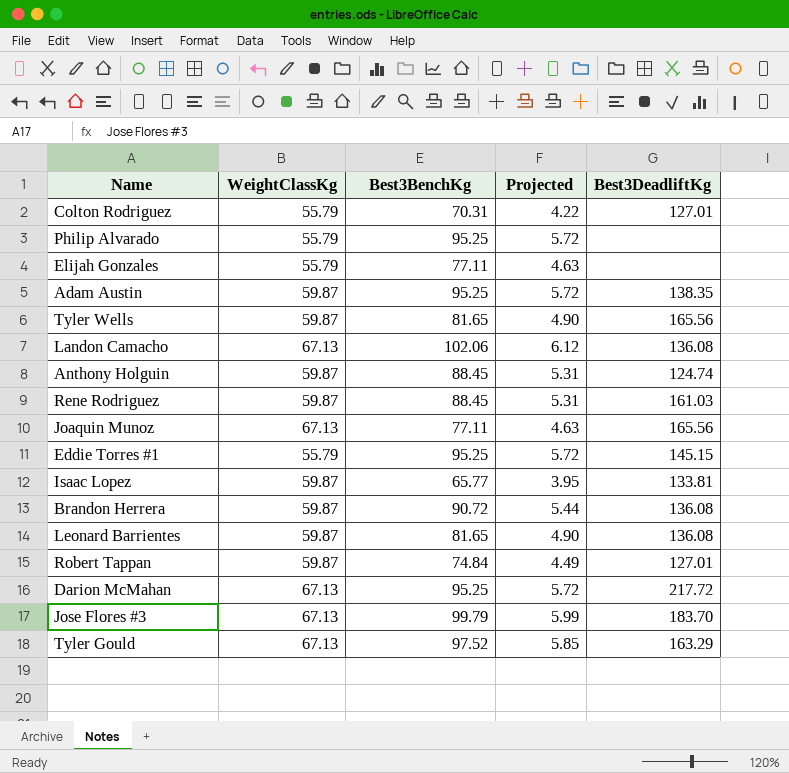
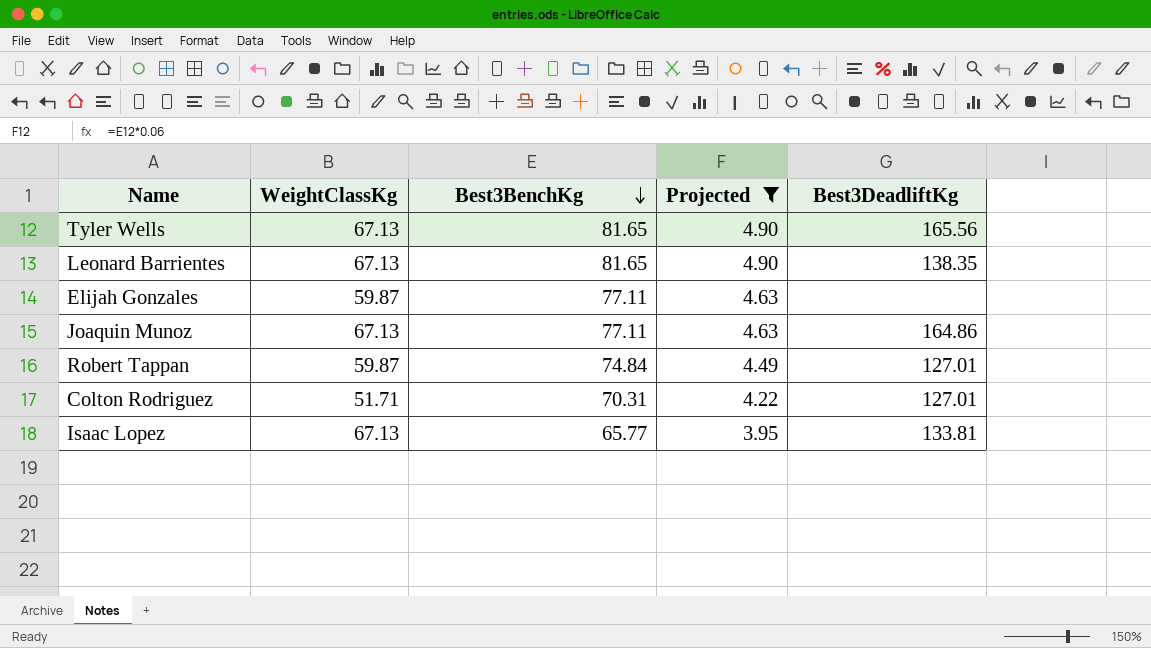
filter: none -> Projected <= 4.90
row order: none -> Best3BenchKg descending
Tyler Wells | WeightClassKg: 59.87 -> 67.13
Leonard Barrientes | WeightClassKg: 59.87 -> 67.13
Leonard Barrientes | Best3DeadliftKg: 136.08 -> 138.35
Elijah Gonzales | WeightClassKg: 55.79 -> 59.87
Joaquin Munoz | Best3DeadliftKg: 165.56 -> 164.86
Colton Rodriguez | WeightClassKg: 55.79 -> 51.71
Isaac Lopez | WeightClassKg: 59.87 -> 67.13

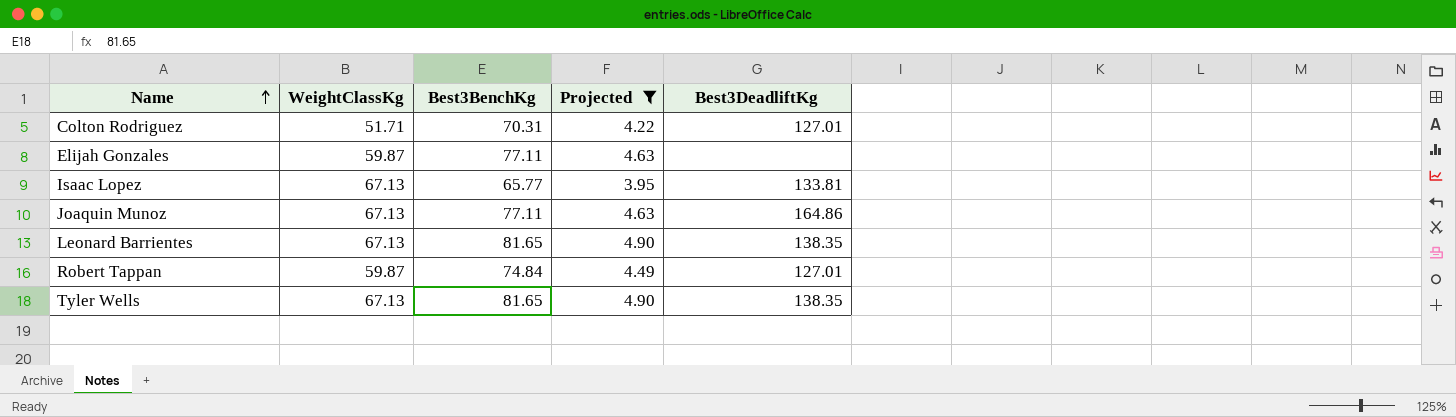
row order: Best3BenchKg descending -> Name ascending
Tyler Wells | Best3DeadliftKg: 165.56 -> 138.35

